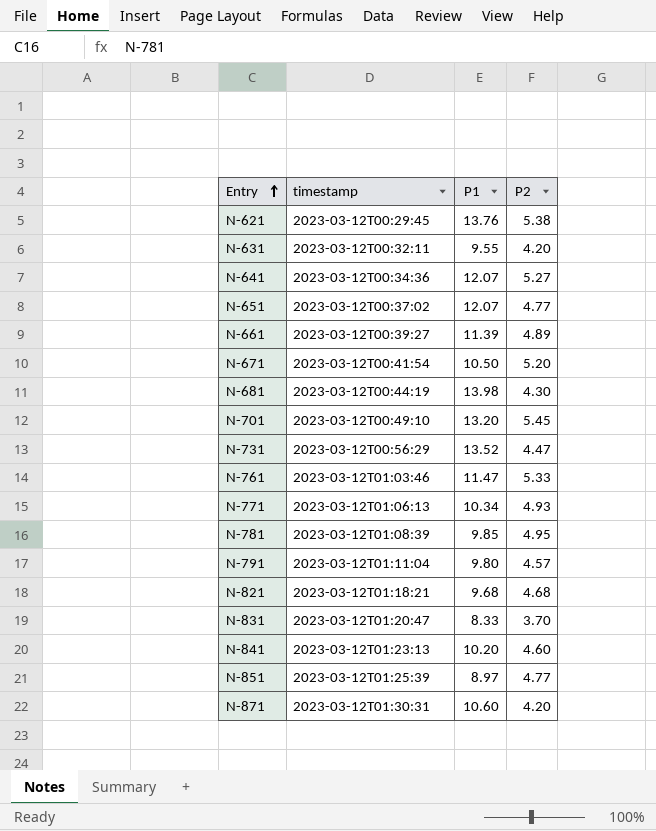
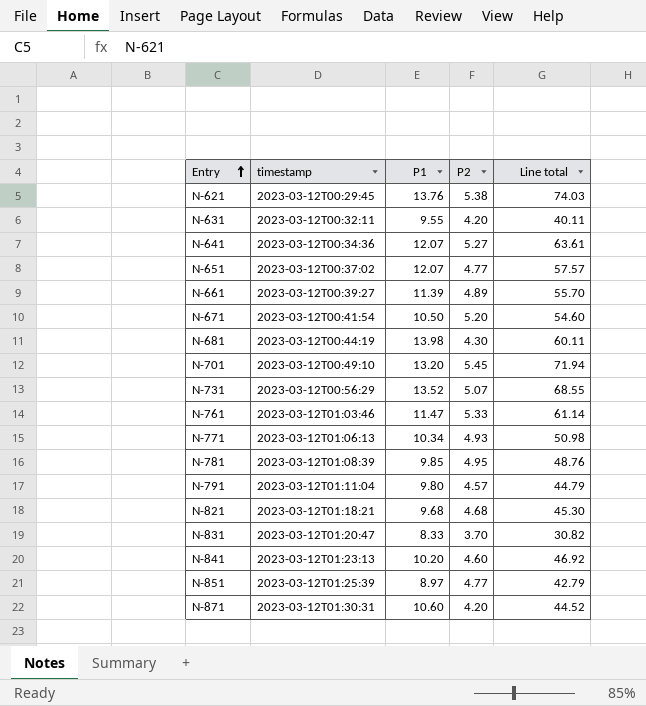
column Line total | formula: none -> [P1] * [P2]
N-731 | P2: 4.47 -> 5.07

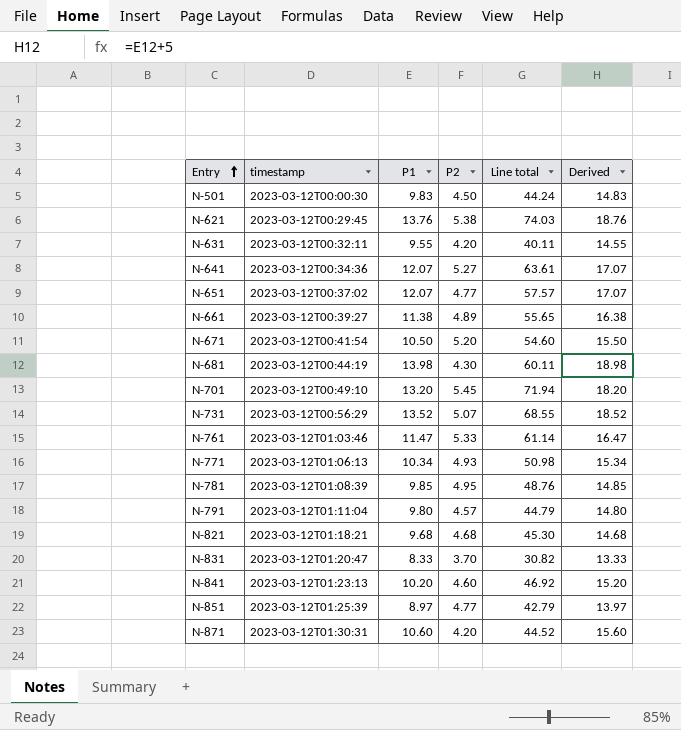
column Derived | formula: none -> [P1] + 5
row N-501: none -> 2023-03-12T00:00:30 | 9.83 | 4.50 | 44.24 | 14.83
N-661 | P1: 11.39 -> 11.38
N-661 | Line total: 55.70 -> 55.65

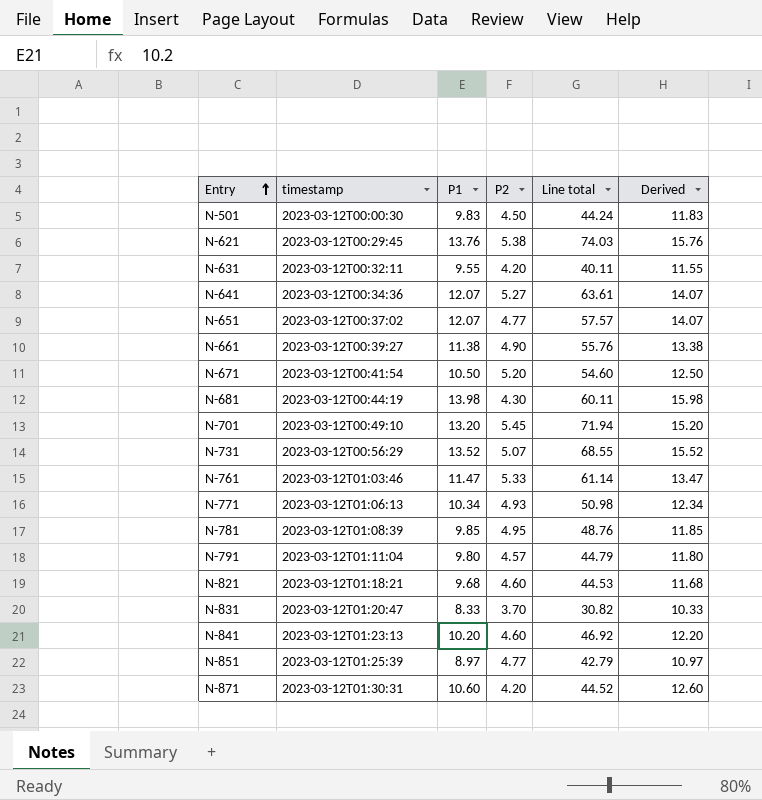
column Derived | formula: [P1] + 5 -> [P1] + 2
N-661 | P2: 4.89 -> 4.90
N-661 | Line total: 55.65 -> 55.76
N-821 | P2: 4.68 -> 4.60
N-821 | Line total: 45.30 -> 44.53

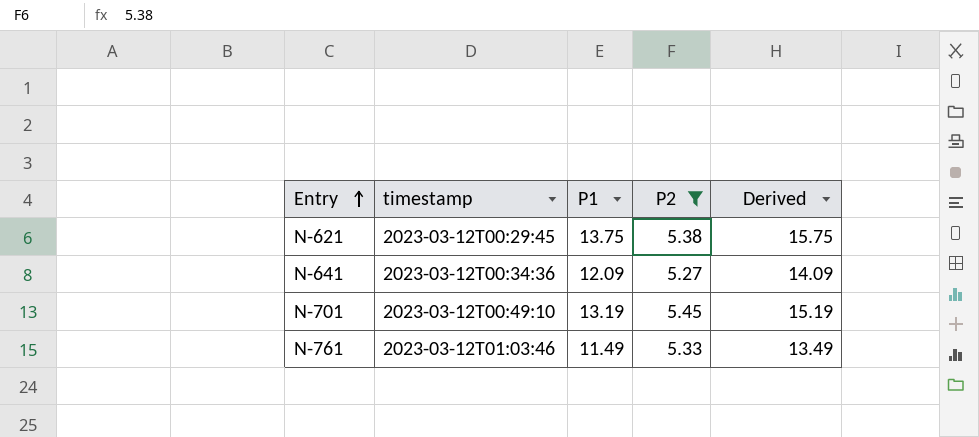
filter: none -> P2 >= 5.27
column Line total | formula: [P1] * [P2] -> none
N-621 | P1: 13.76 -> 13.75
N-621 | Derived: 15.76 -> 15.75
N-641 | P1: 12.07 -> 12.09
N-641 | Derived: 14.07 -> 14.09
N-701 | P1: 13.20 -> 13.19
N-701 | Derived: 15.20 -> 15.19
N-761 | P1: 11.47 -> 11.49
N-761 | Derived: 13.47 -> 13.49

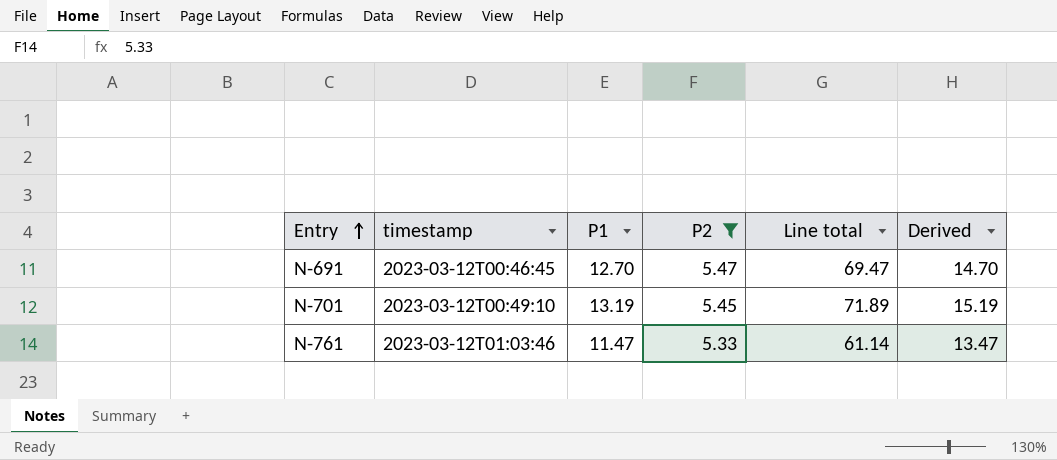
column Line total | formula: none -> [P1] * [P2]
row N-621: 2023-03-12T00:29:45 | 13.75 | 5.38 | 15.75 -> none
row N-641: 2023-03-12T00:34:36 | 12.09 | 5.27 | 14.09 -> none
row N-691: none -> 2023-03-12T00:46:45 | 12.70 | 5.47 | 69.47 | 14.70
N-761 | P1: 11.49 -> 11.47
N-761 | Derived: 13.49 -> 13.47

